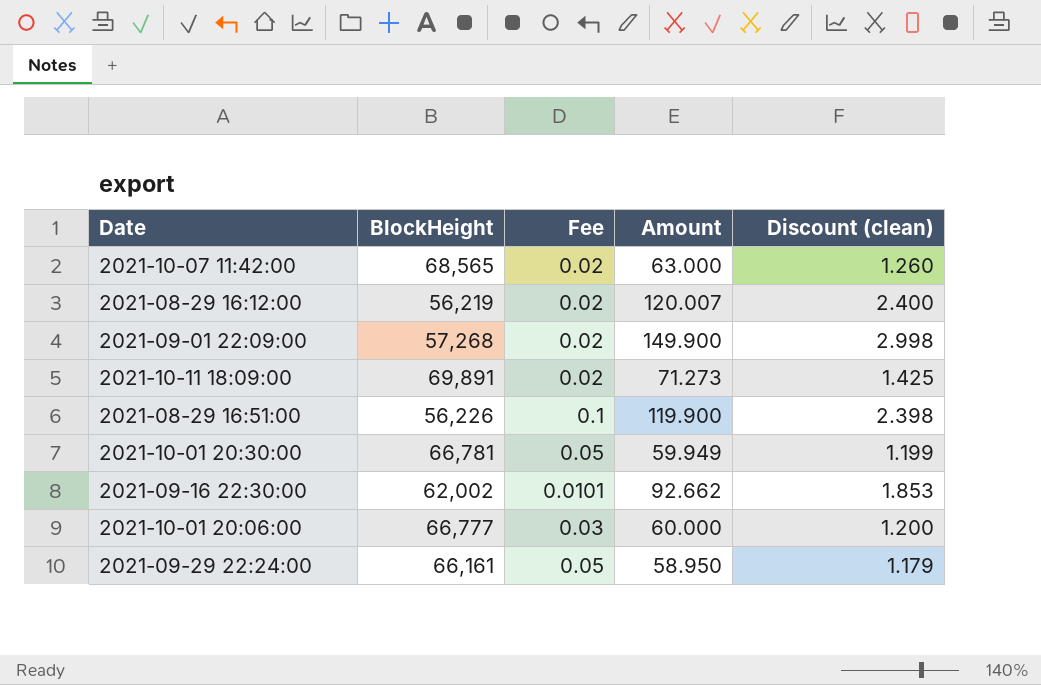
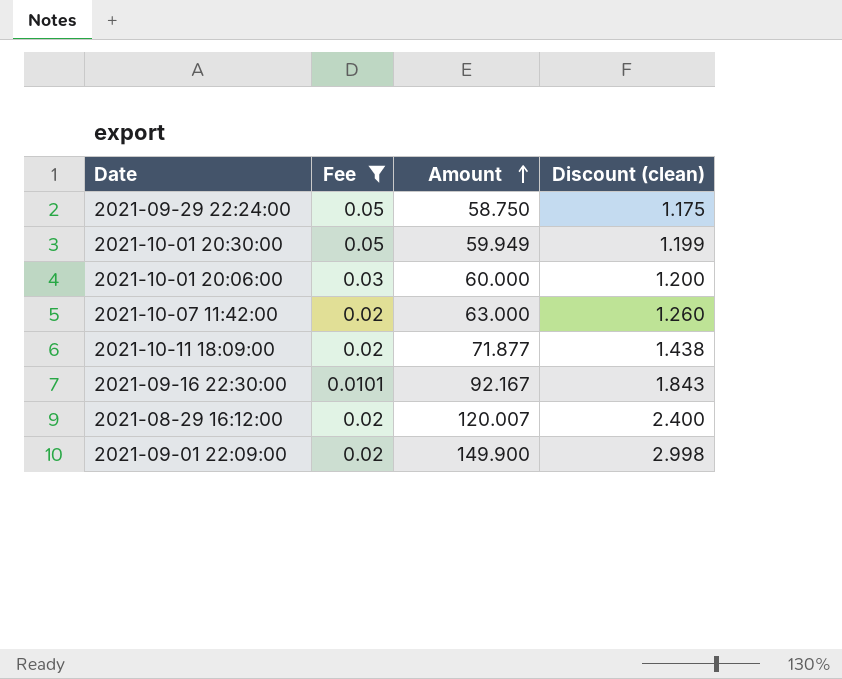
filter: none -> Fee != 0.1
row order: none -> Amount ascending
column BlockHeight | position: 2 -> none
2021-09-29 22:24:00 | Amount: 58.950 -> 58.750
2021-09-29 22:24:00 | Discount (clean): 1.179 -> 1.175
2021-10-11 18:09:00 | Amount: 71.273 -> 71.877
2021-10-11 18:09:00 | Discount (clean): 1.425 -> 1.438
2021-09-16 22:30:00 | Amount: 92.662 -> 92.167
2021-09-16 22:30:00 | Discount (clean): 1.853 -> 1.843

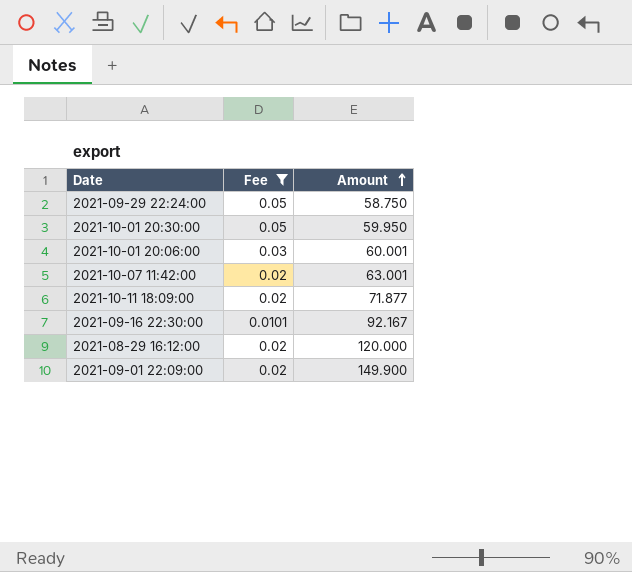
column Discount (clean) | formula: [Amount] * 0.02 -> none
2021-10-01 20:30:00 | Amount: 59.949 -> 59.950
2021-10-01 20:06:00 | Amount: 60.000 -> 60.001
2021-10-07 11:42:00 | Amount: 63.000 -> 63.001
2021-08-29 16:12:00 | Amount: 120.007 -> 120.000

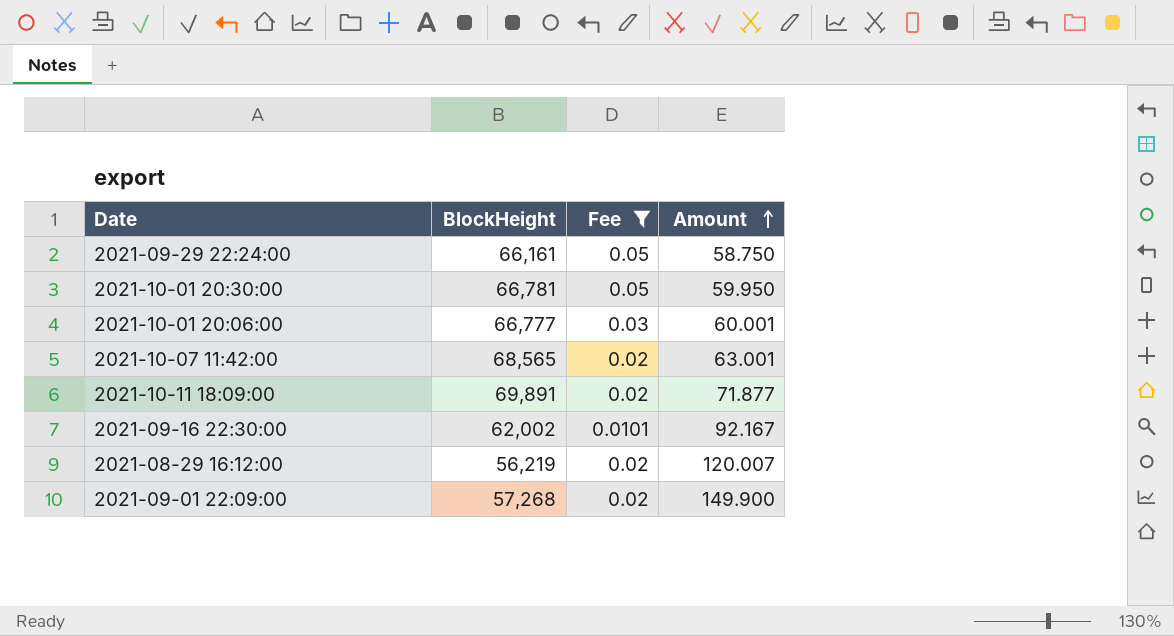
column BlockHeight | position: none -> 2
2021-08-29 16:12:00 | Amount: 120.000 -> 120.007

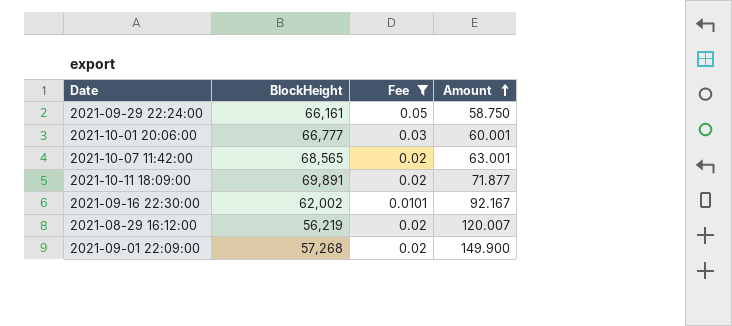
row 2021-10-01 20:30:00: 66,781 | 0.05 | 59.950 -> none

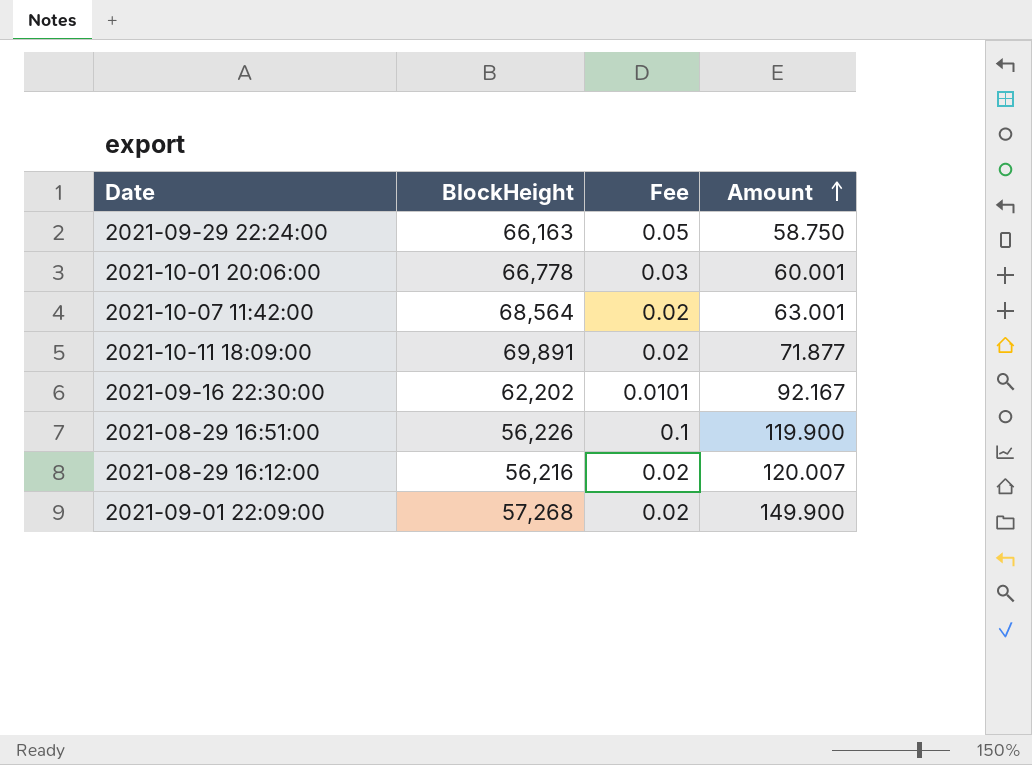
filter: Fee != 0.1 -> none
2021-09-29 22:24:00 | BlockHeight: 66,161 -> 66,163
2021-10-01 20:06:00 | BlockHeight: 66,777 -> 66,778
2021-10-07 11:42:00 | BlockHeight: 68,565 -> 68,564
2021-09-16 22:30:00 | BlockHeight: 62,002 -> 62,202
2021-08-29 16:12:00 | BlockHeight: 56,219 -> 56,216

